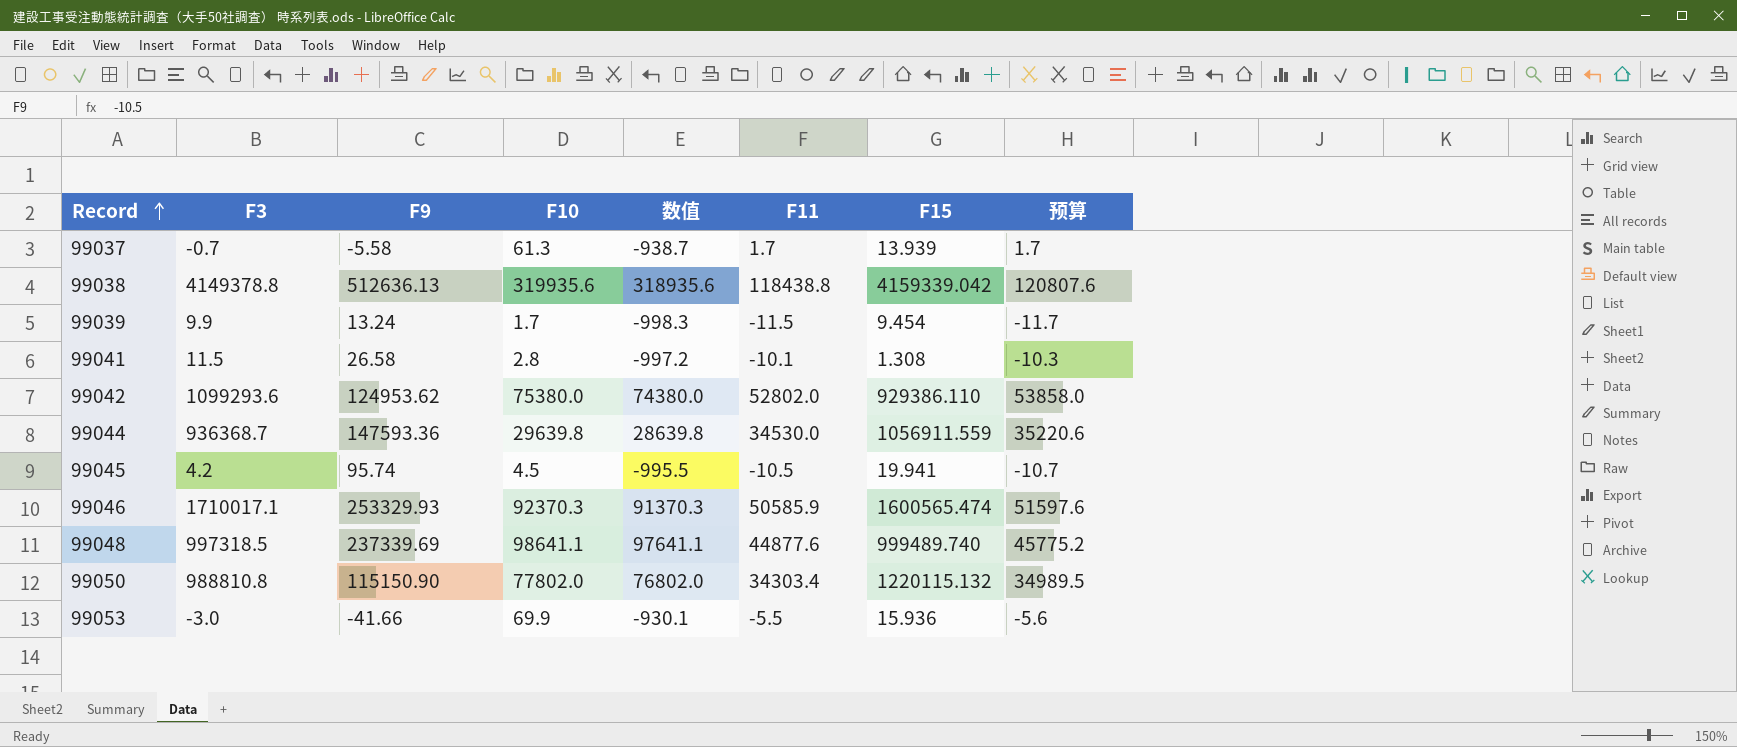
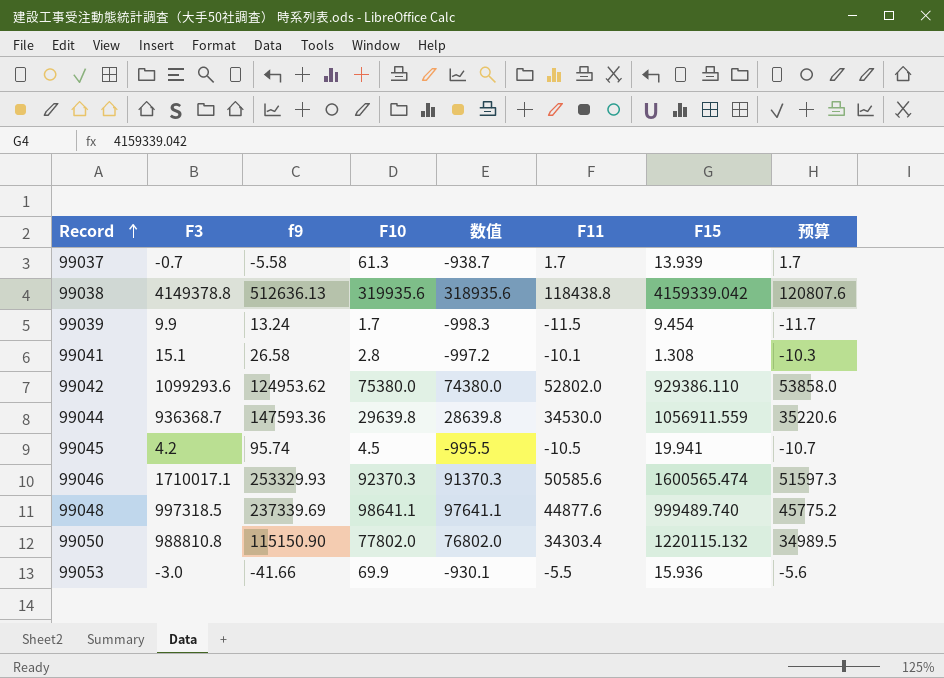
column name: F9 -> f9
99041 | F3: 11.5 -> 15.1
99046 | F11: 50585.9 -> 50585.6
99046 | 预算: 51597.6 -> 51597.3

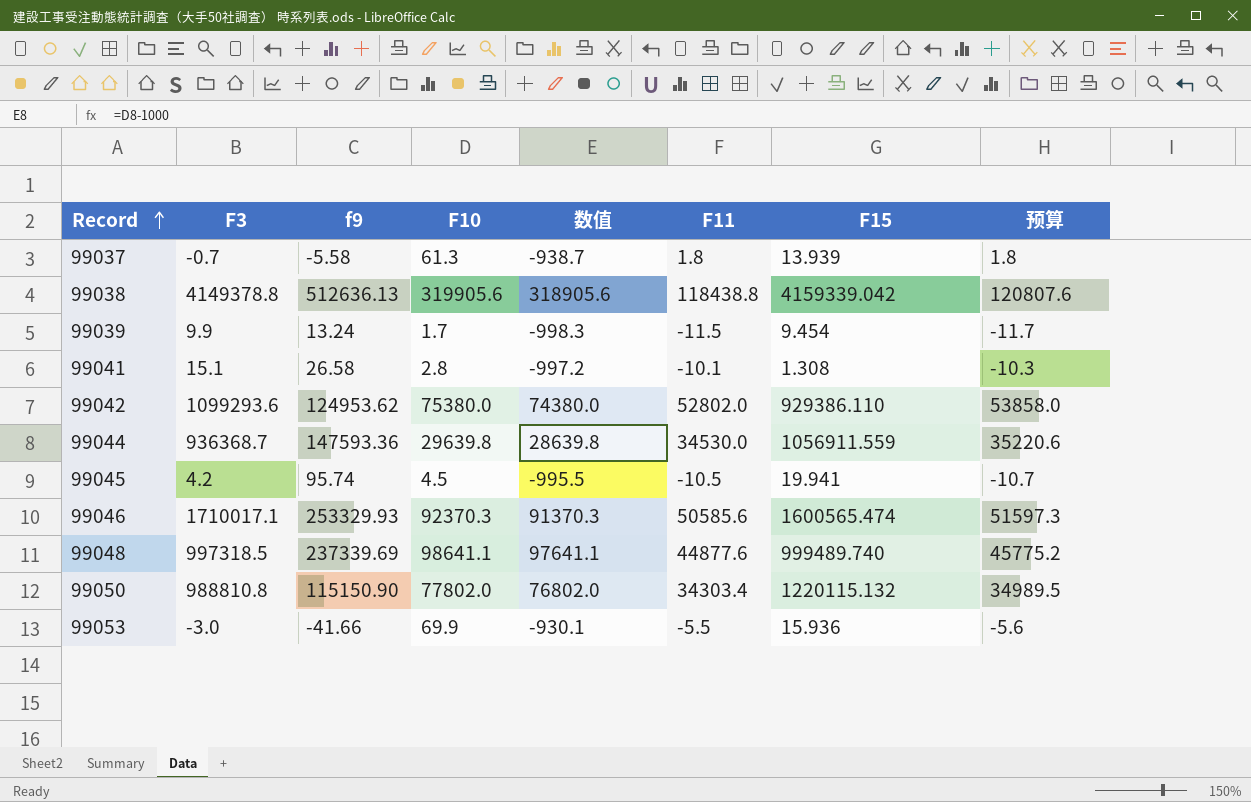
99037 | F11: 1.7 -> 1.8
99037 | 预算: 1.7 -> 1.8
99038 | F10: 319935.6 -> 319905.6
99038 | 数值: 318935.6 -> 318905.6

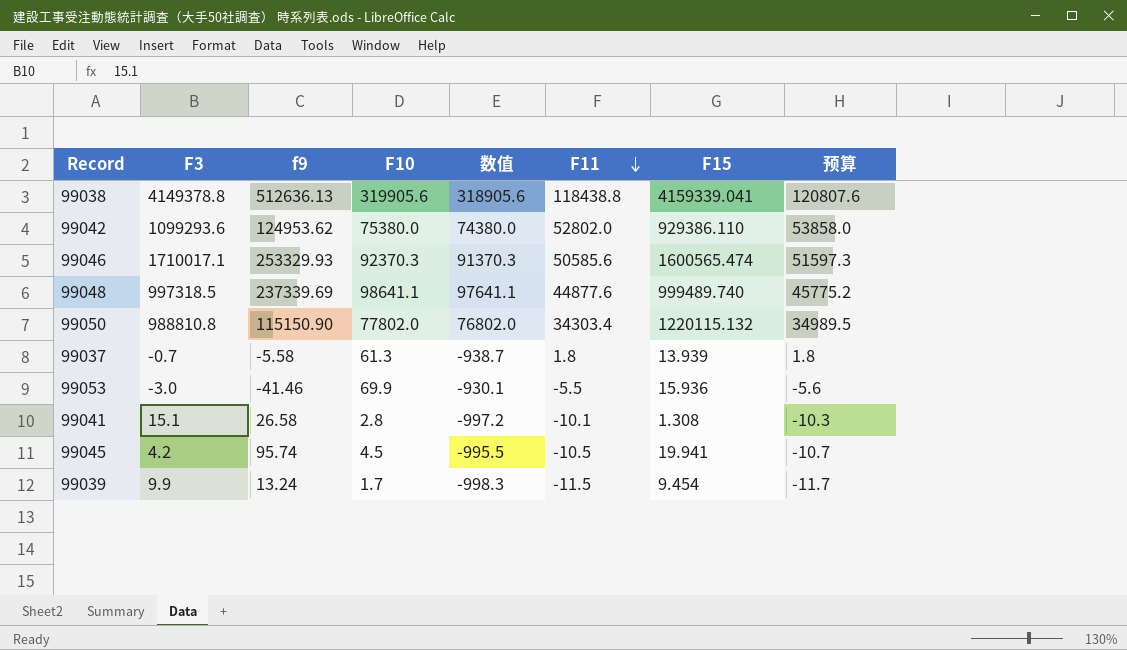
row order: Record ascending -> F11 descending
row 99044: 936368.7 | 147593.36 | 29639.8 | 28639.8 | 34530.0 | 1056911.559 | 35220.6 -> none
99038 | F15: 4159339.042 -> 4159339.041
99053 | f9: -41.66 -> -41.46

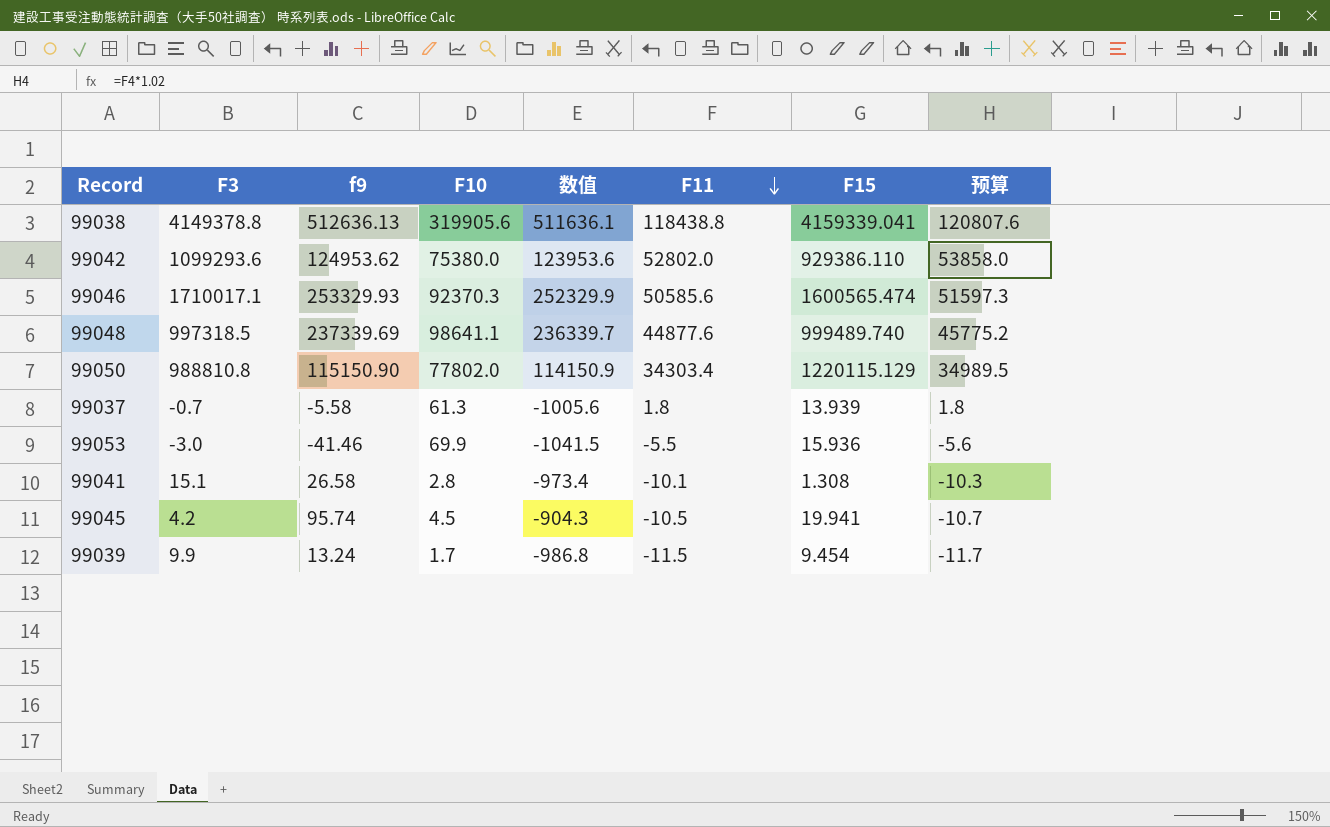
column 数值 | formula: [F10] - 1000 -> [f9] - 1000
99050 | F15: 1220115.132 -> 1220115.129

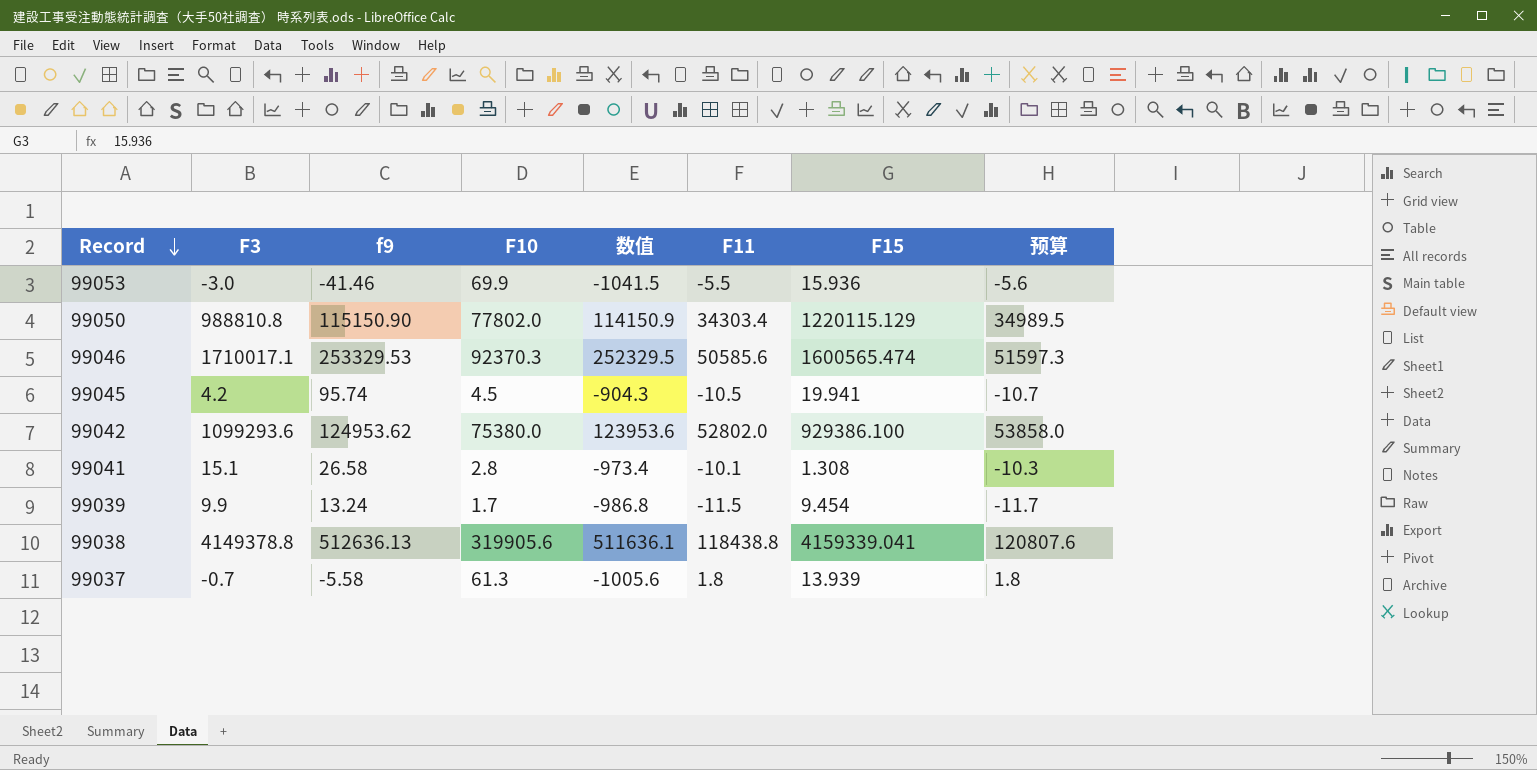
row order: F11 descending -> Record descending
row 99048: 997318.5 | 237339.69 | 98641.1 | 236339.7 | 44877.6 | 999489.740 | 45775.2 -> none
99046 | f9: 253329.93 -> 253329.53
99046 | 数值: 252329.9 -> 252329.5
99042 | F15: 929386.110 -> 929386.100

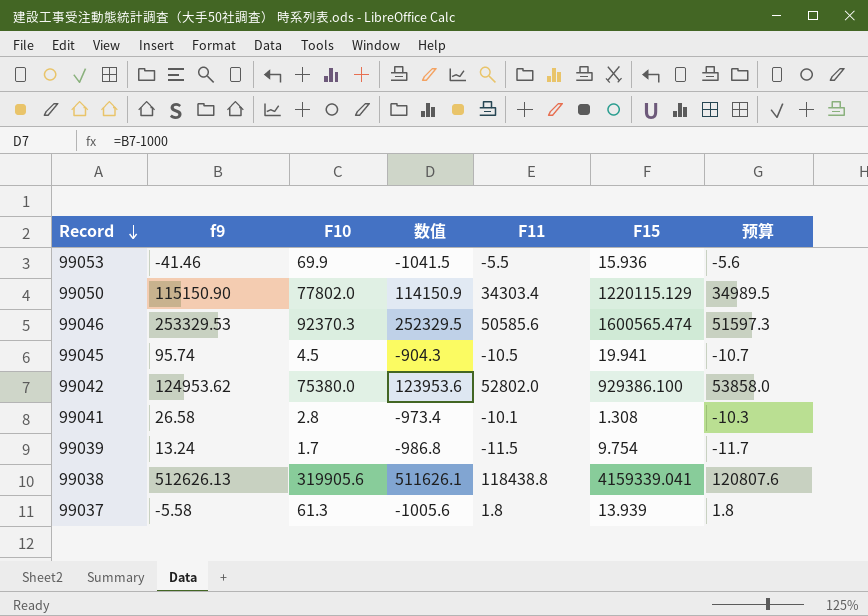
column F3 | position: 2 -> none
99039 | F15: 9.454 -> 9.754
99038 | f9: 512636.13 -> 512626.13
99038 | 数值: 511636.1 -> 511626.1

